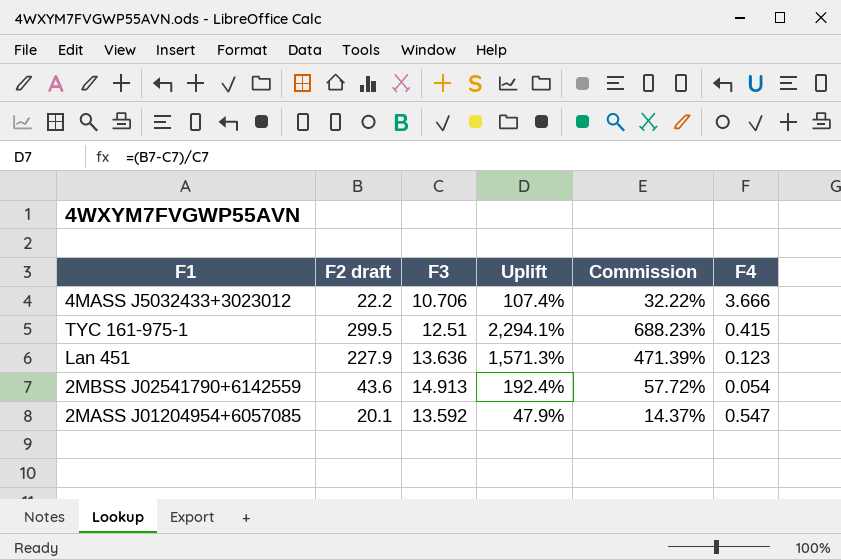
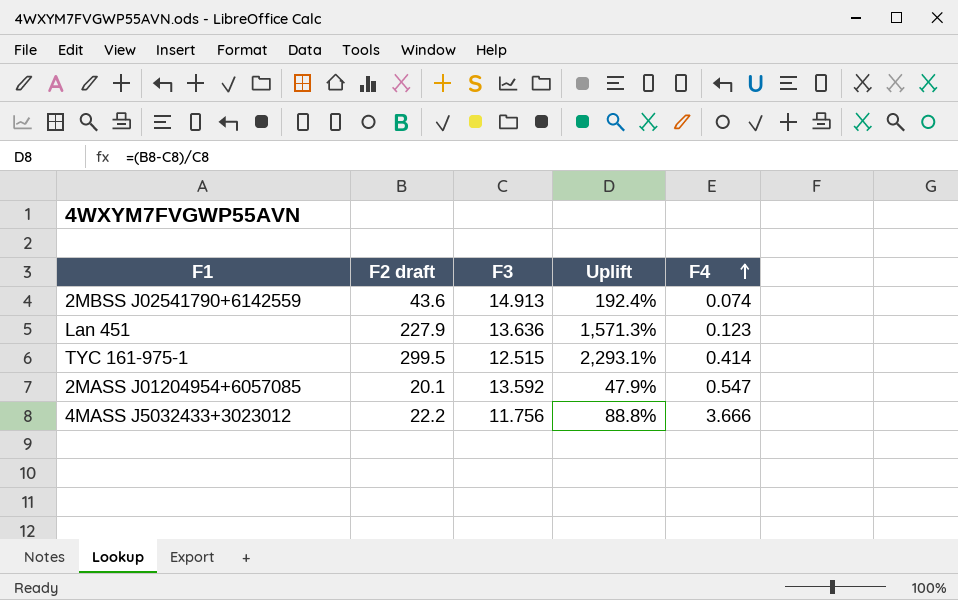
row order: none -> F4 ascending
column Commission | formula: [Uplift] * 0.3 -> none
2MBSS J02541790+6142559 | F4: 0.054 -> 0.074
TYC 161-975-1 | F3: 12.51 -> 12.515
TYC 161-975-1 | Uplift: 2,294.1% -> 2,293.1%
TYC 161-975-1 | F4: 0.415 -> 0.414
4MASS J5032433+3023012 | F3: 10.706 -> 11.756
4MASS J5032433+3023012 | Uplift: 107.4% -> 88.8%

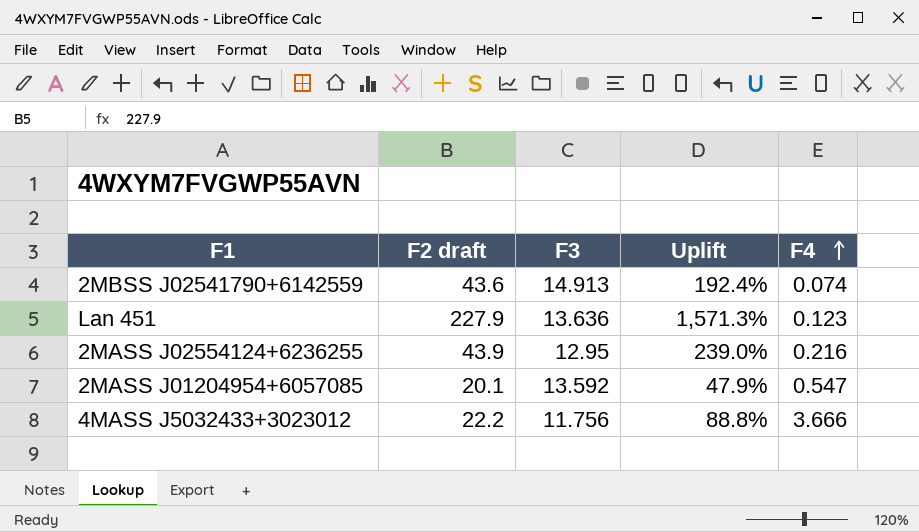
row TYC 161-975-1: 299.5 | 12.515 | 2,293.1% | 0.414 -> none
row 2MASS J02554124+6236255: none -> 43.9 | 12.95 | 239.0% | 0.216

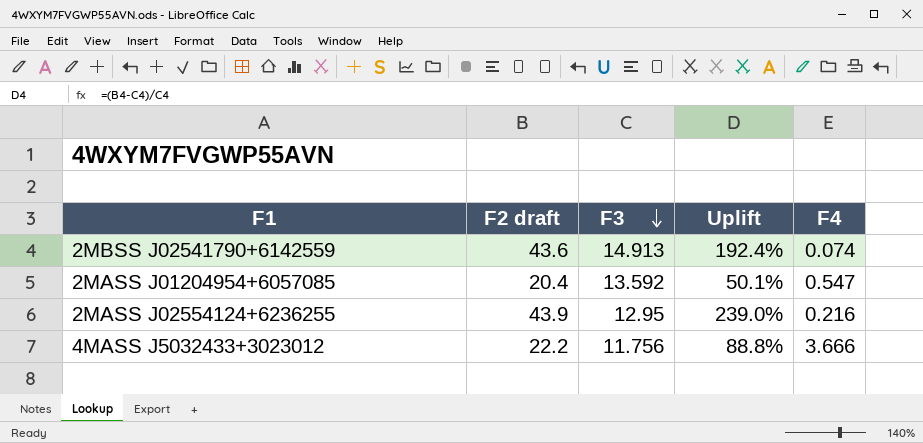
row order: F4 ascending -> F3 descending
row Lan 451: 227.9 | 13.636 | 1,571.3% | 0.123 -> none
2MASS J01204954+6057085 | F2 draft: 20.1 -> 20.4
2MASS J01204954+6057085 | Uplift: 47.9% -> 50.1%

